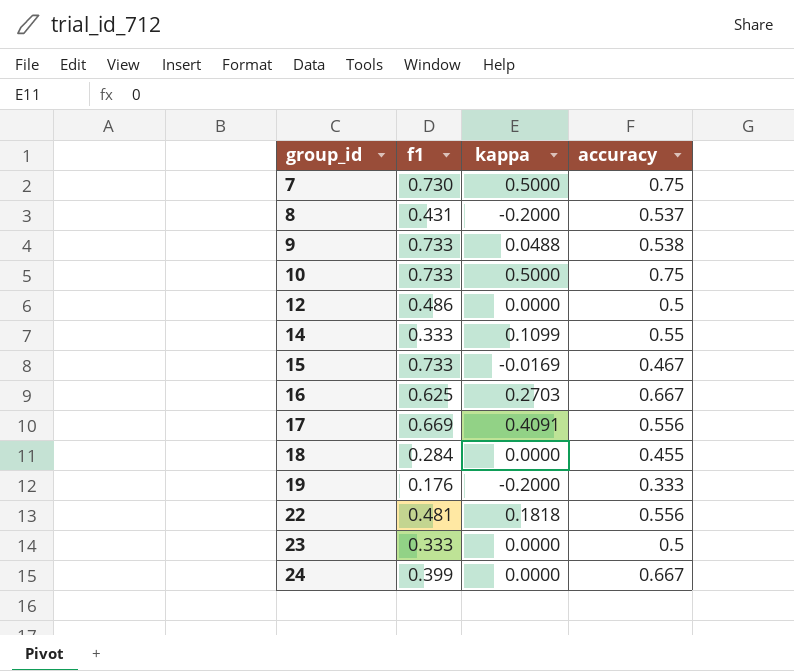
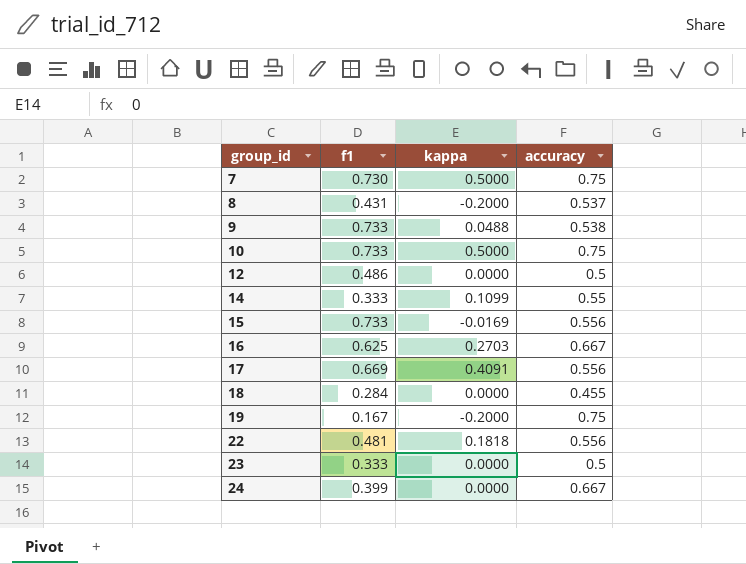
15 | accuracy: 0.467 -> 0.556
19 | f1: 0.176 -> 0.167
19 | accuracy: 0.333 -> 0.75

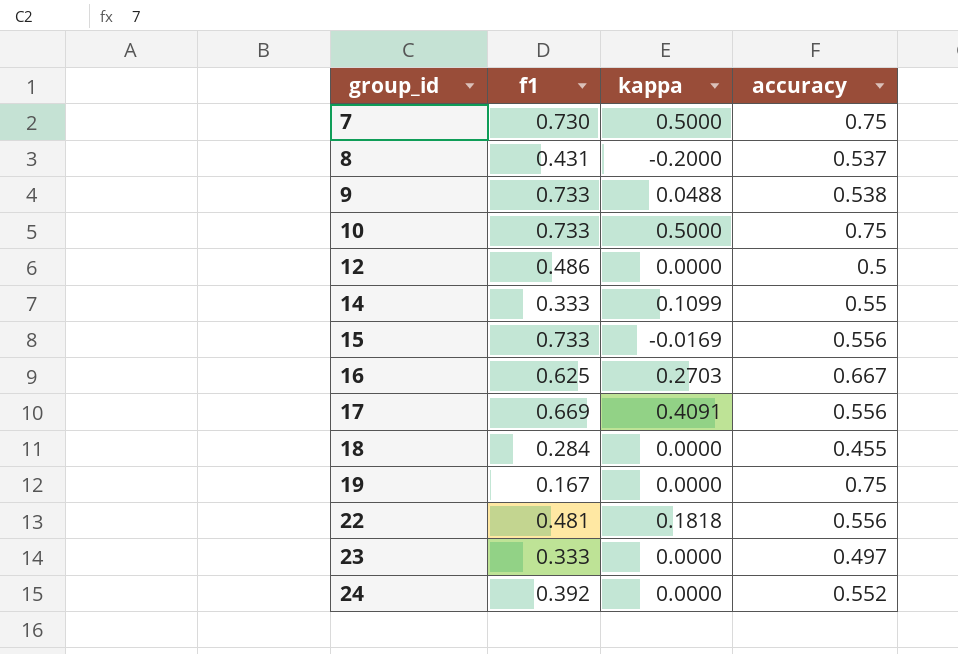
19 | kappa: -0.2000 -> 0.0000
23 | accuracy: 0.5 -> 0.497
24 | f1: 0.399 -> 0.392
24 | accuracy: 0.667 -> 0.552

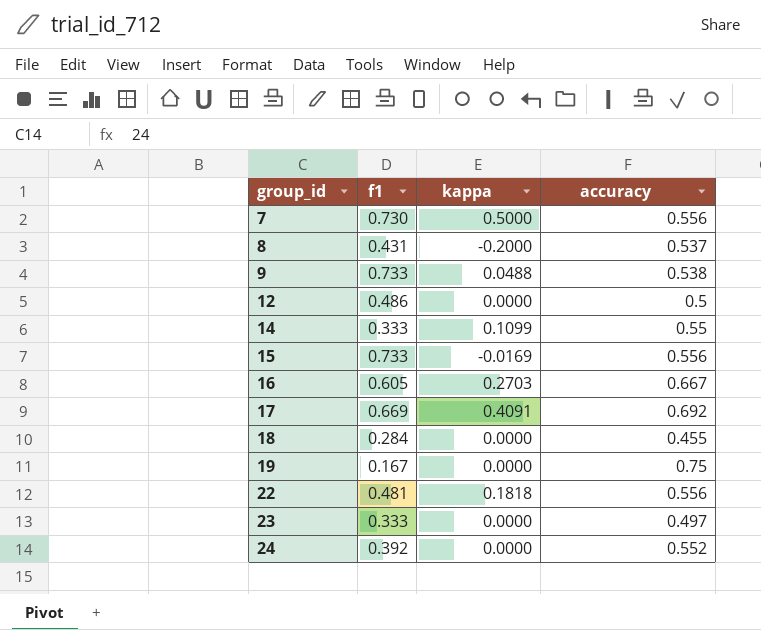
row 10: 0.733 | 0.5000 | 0.75 -> none
7 | accuracy: 0.75 -> 0.556
16 | f1: 0.625 -> 0.605
17 | accuracy: 0.556 -> 0.692

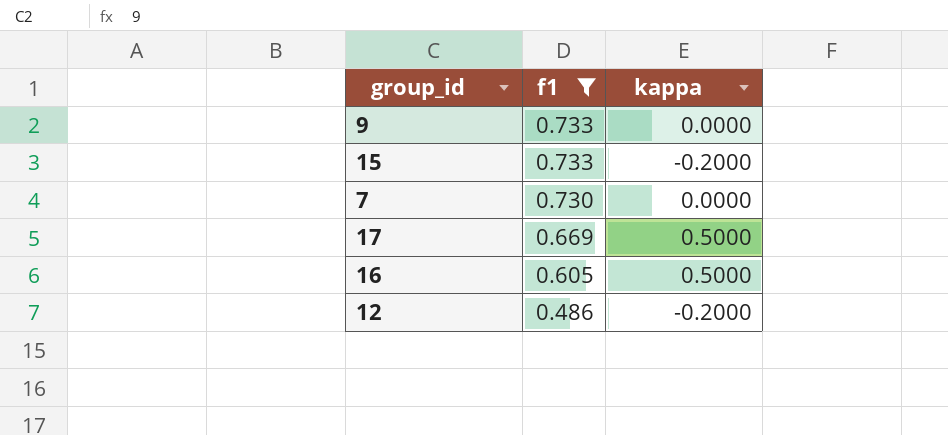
filter: none -> f1 >= 0.486
row order: group_id ascending -> f1 descending
column accuracy | position: 4 -> none
9 | kappa: 0.0488 -> 0.0000
15 | kappa: -0.0169 -> -0.2000
7 | kappa: 0.5000 -> 0.0000
17 | kappa: 0.4091 -> 0.5000
16 | kappa: 0.2703 -> 0.5000
12 | kappa: 0.0000 -> -0.2000

